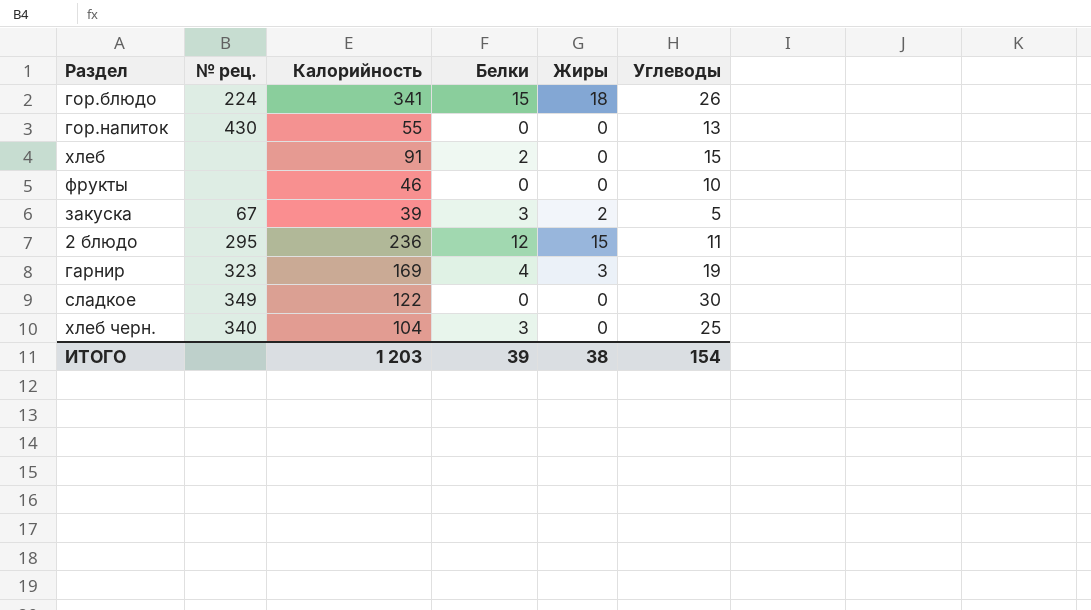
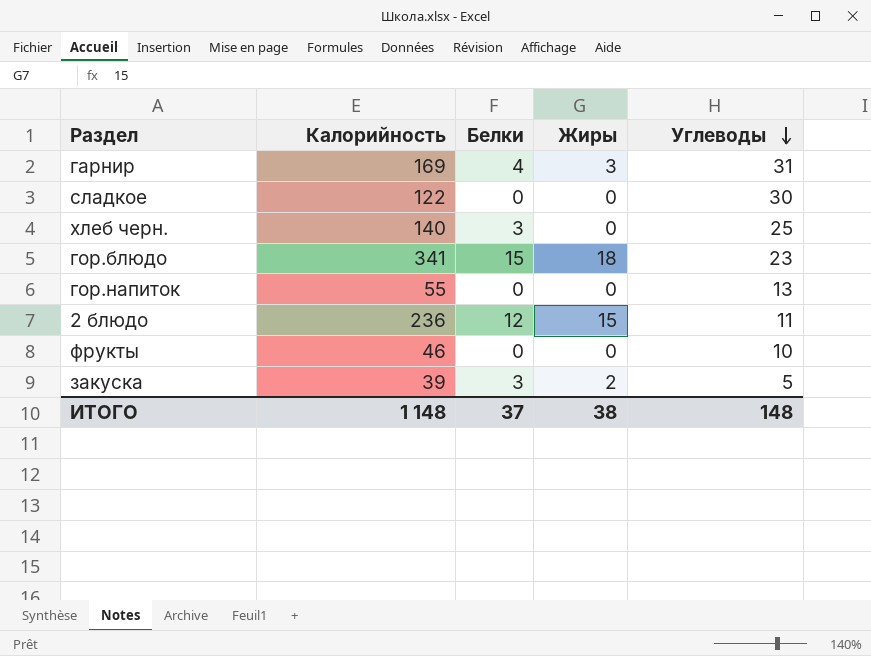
row order: none -> Углеводы descending
column № рец. | position: 2 -> none
row хлеб: none | 91 | 2 | 0 | 15 -> none
гарнир | Углеводы: 19 -> 31
хлеб черн. | Калорийность: 104 -> 140
гор.блюдо | Углеводы: 26 -> 23
ИТОГО | Калорийность: 1 203 -> 1 148
ИТОГО | Белки: 39 -> 37
ИТОГО | Углеводы: 154 -> 148

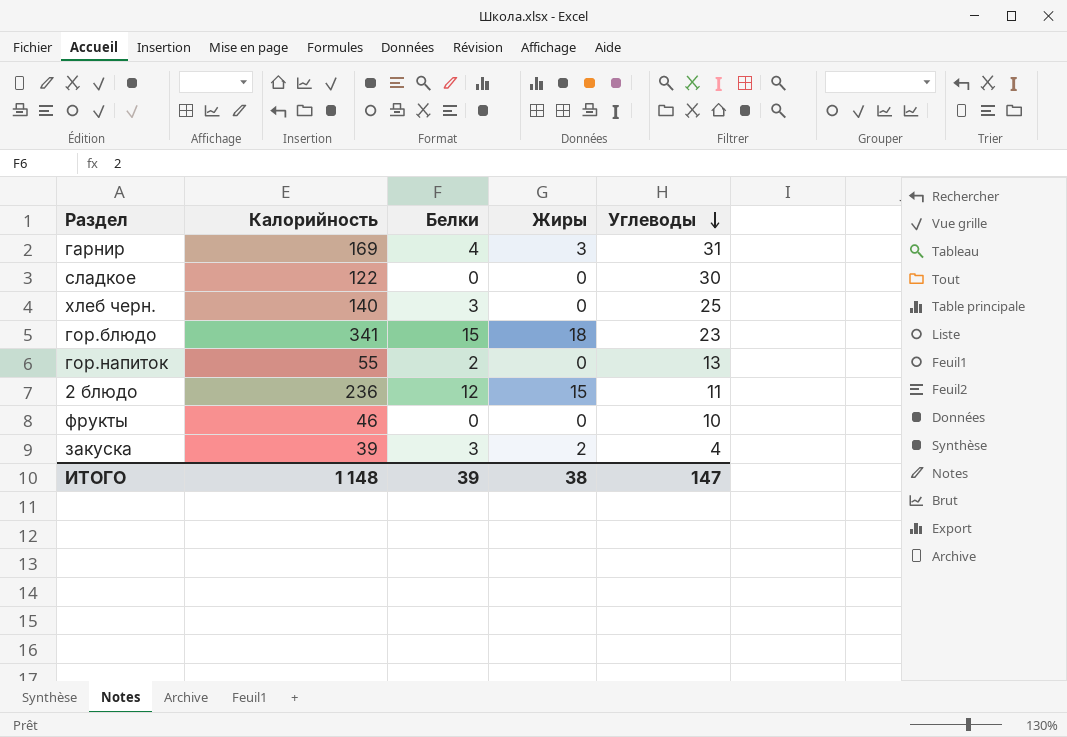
гор.напиток | Белки: 0 -> 2
закуска | Углеводы: 5 -> 4
ИТОГО | Белки: 37 -> 39
ИТОГО | Углеводы: 148 -> 147

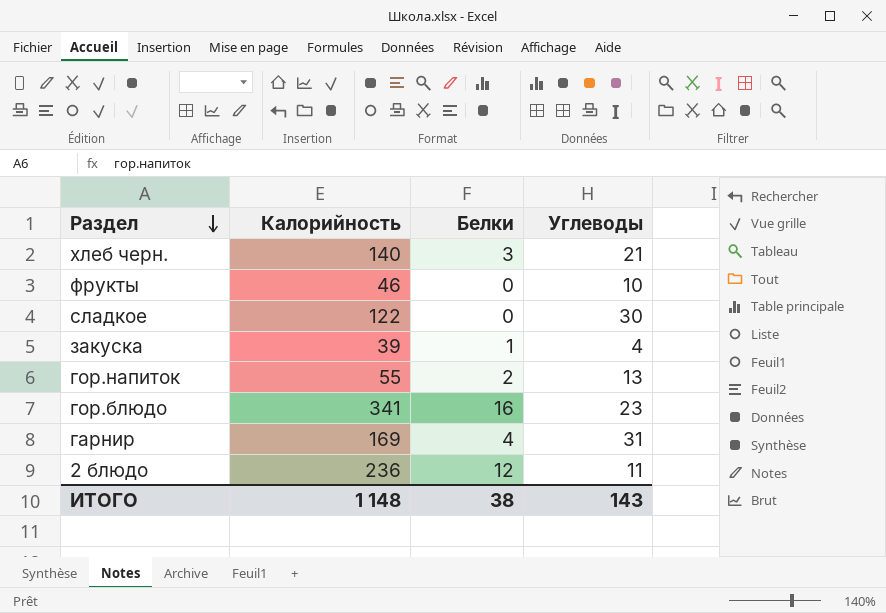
row order: Углеводы descending -> Раздел descending
column Жиры | position: 4 -> none
хлеб черн. | Углеводы: 25 -> 21
закуска | Белки: 3 -> 1
гор.блюдо | Белки: 15 -> 16
ИТОГО | Белки: 39 -> 38
ИТОГО | Углеводы: 147 -> 143

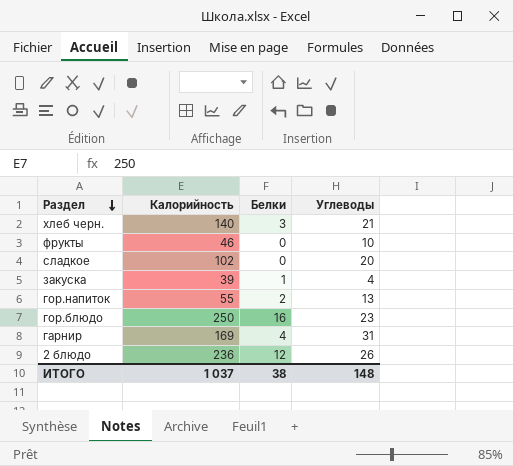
сладкое | Калорийность: 122 -> 102
сладкое | Углеводы: 30 -> 20
гор.блюдо | Калорийность: 341 -> 250
2 блюдо | Углеводы: 11 -> 26
ИТОГО | Калорийность: 1 148 -> 1 037
ИТОГО | Углеводы: 143 -> 148

